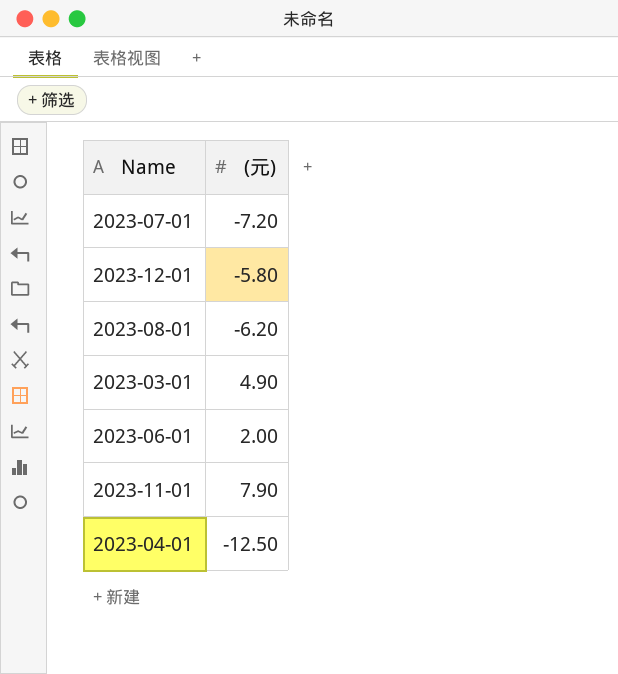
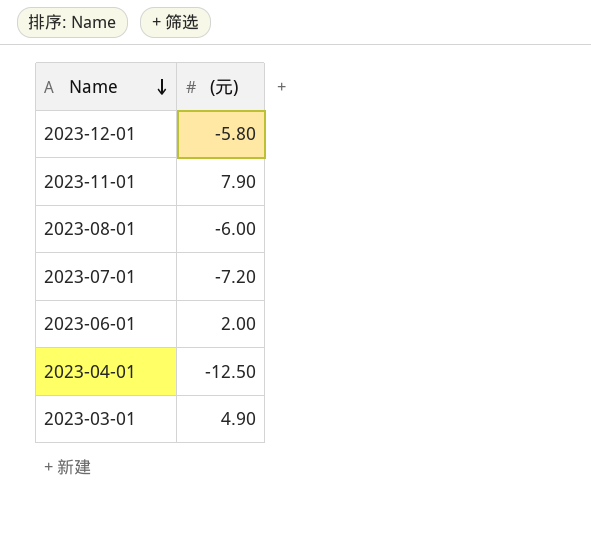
row order: none -> Name descending
2023-08-01 | (元): -6.20 -> -6.00

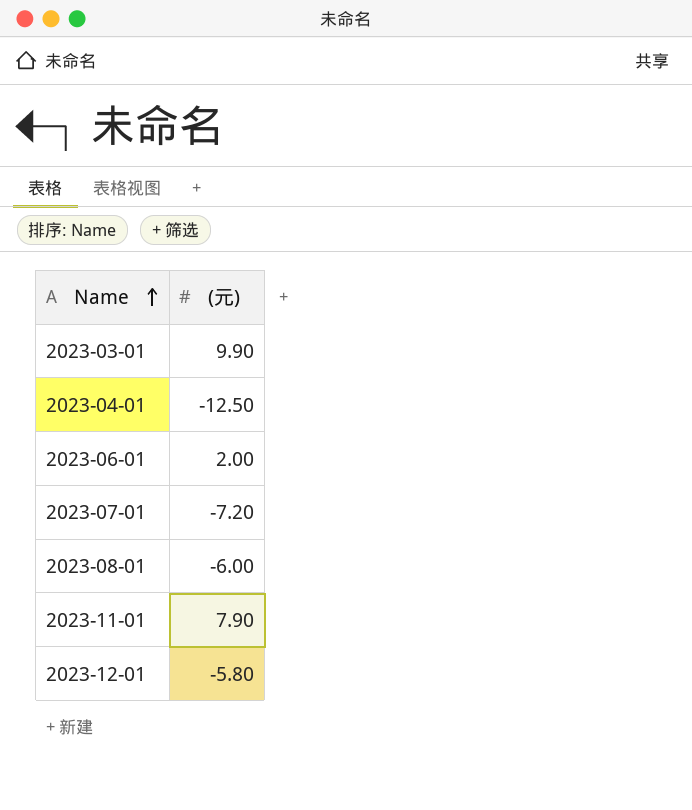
row order: Name descending -> Name ascending
2023-03-01 | (元): 4.90 -> 9.90

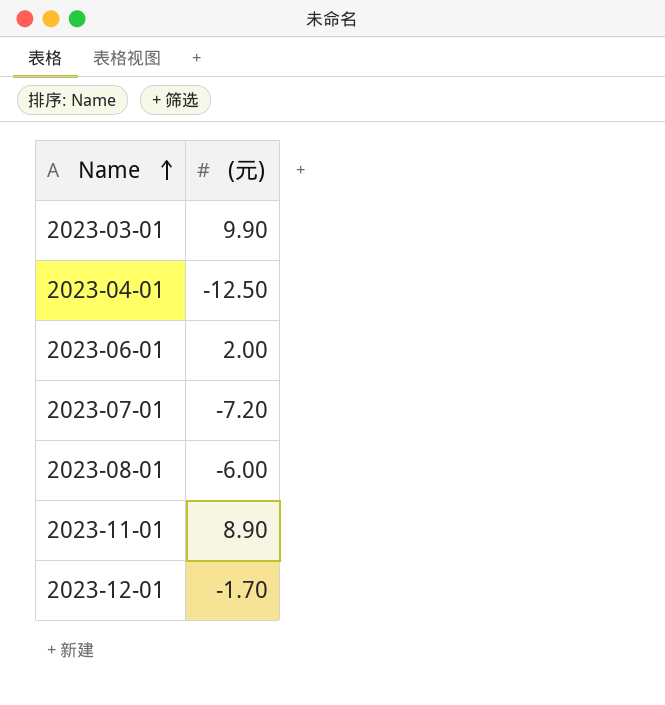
2023-11-01 | (元): 7.90 -> 8.90
2023-12-01 | (元): -5.80 -> -1.70

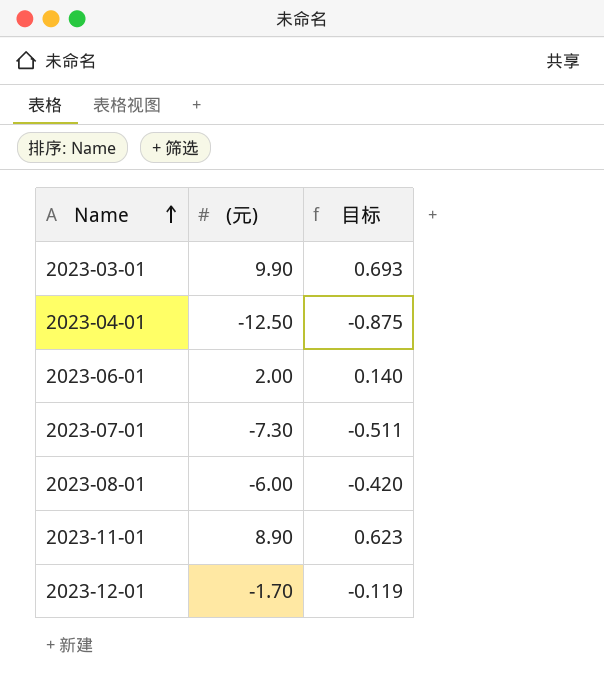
column 目标 | formula: none -> [(元)] * 0.07
2023-07-01 | (元): -7.20 -> -7.30

